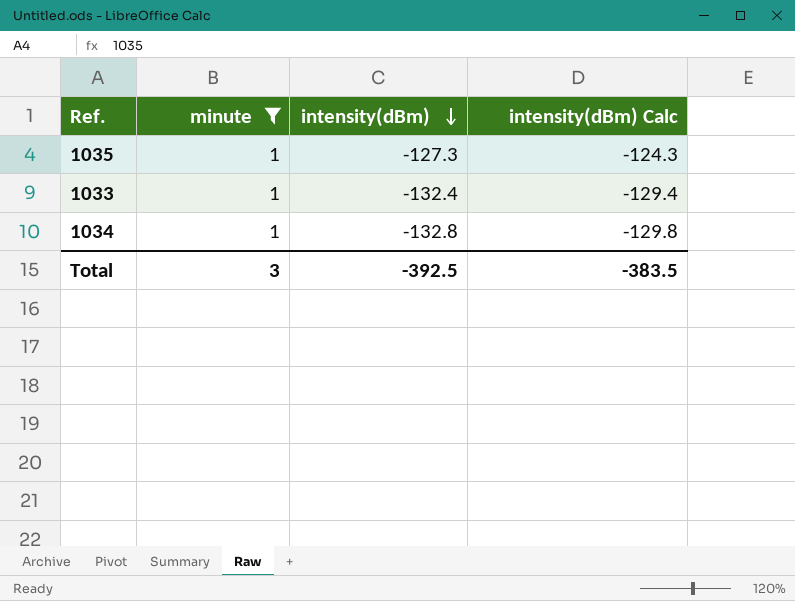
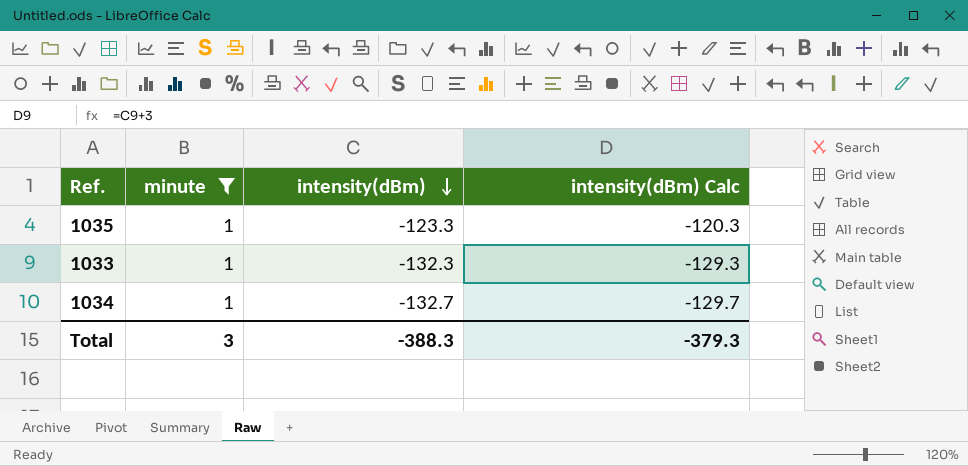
1035 | intensity(dBm): -127.3 -> -123.3
1035 | intensity(dBm) Calc: -124.3 -> -120.3
1033 | intensity(dBm): -132.4 -> -132.3
1033 | intensity(dBm) Calc: -129.4 -> -129.3
1034 | intensity(dBm): -132.8 -> -132.7
1034 | intensity(dBm) Calc: -129.8 -> -129.7
Total | intensity(dBm): -392.5 -> -388.3
Total | intensity(dBm) Calc: -383.5 -> -379.3

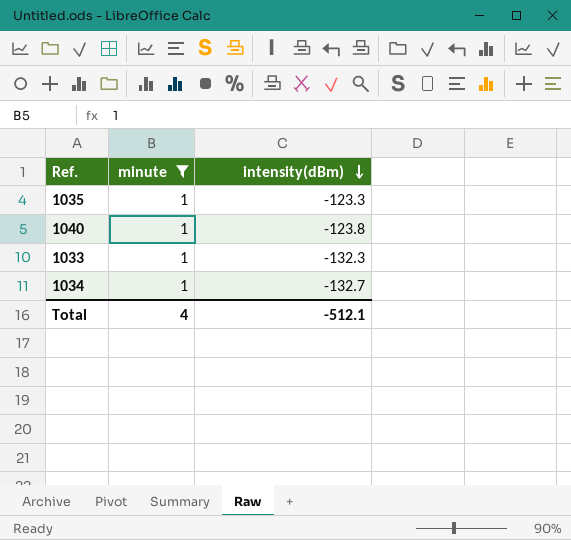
column intensity(dBm) Calc | formula: [intensity(dBm)] + 3 -> none
row 1040: none -> 1 | -123.8
Total | minute: 3 -> 4
Total | intensity(dBm): -388.3 -> -512.1

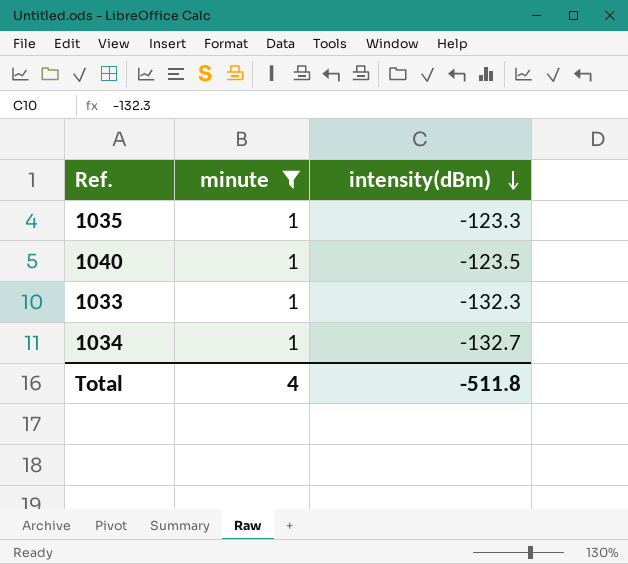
1040 | intensity(dBm): -123.8 -> -123.5
Total | intensity(dBm): -512.1 -> -511.8

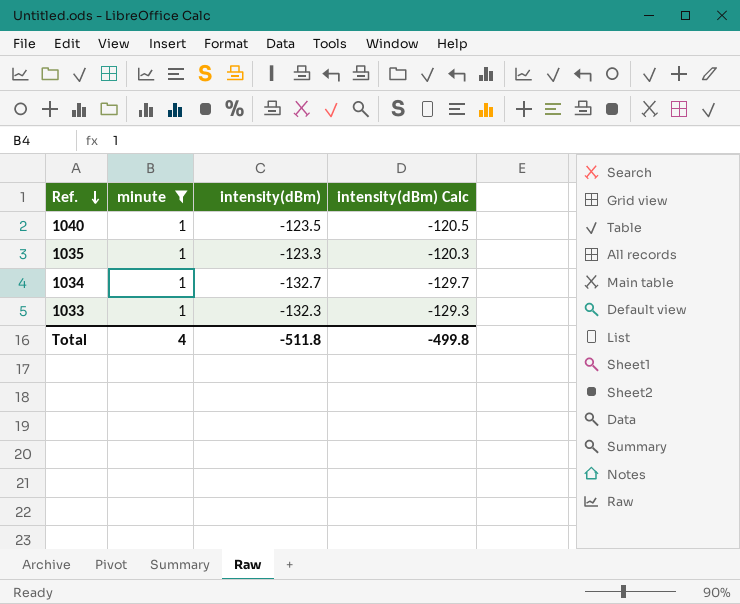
row order: intensity(dBm) descending -> Ref. descending
column intensity(dBm) Calc | formula: none -> [intensity(dBm)] + 3

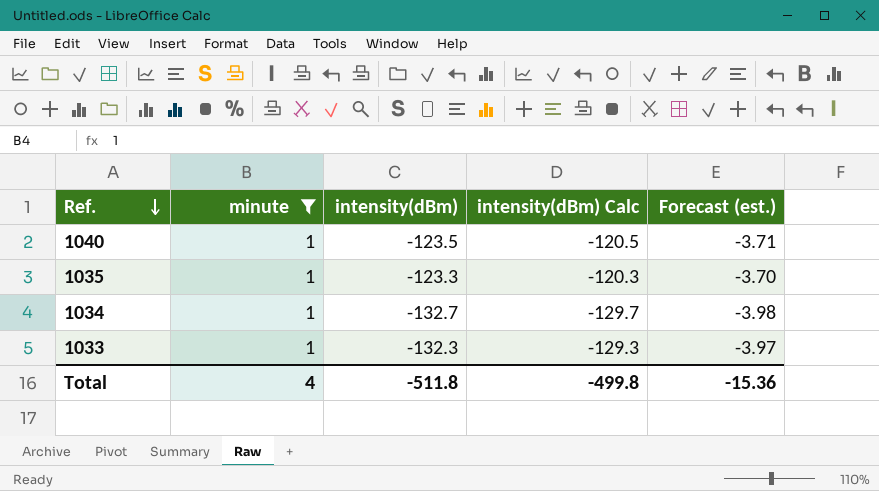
column Forecast (est.) | formula: none -> [intensity(dBm)] * 0.03

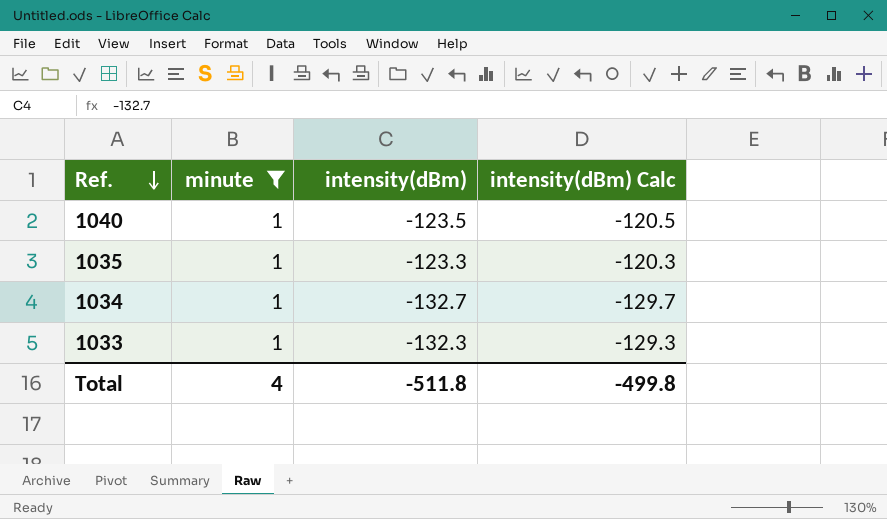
column Forecast (est.) | formula: [intensity(dBm)] * 0.03 -> none

